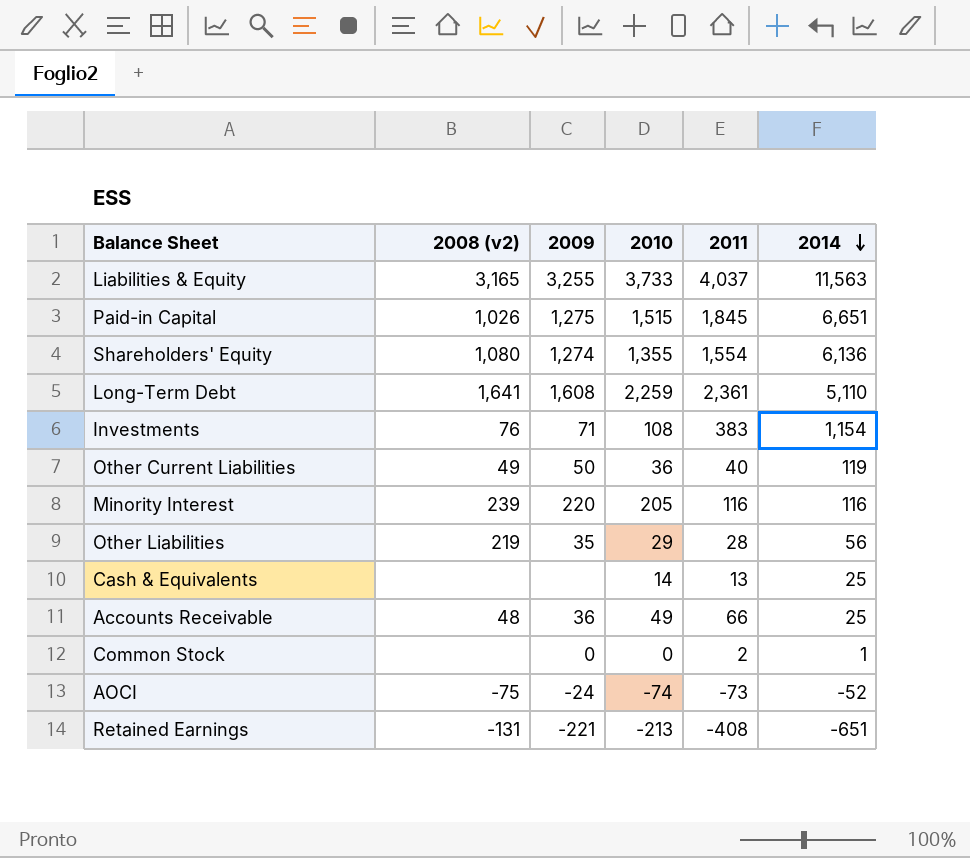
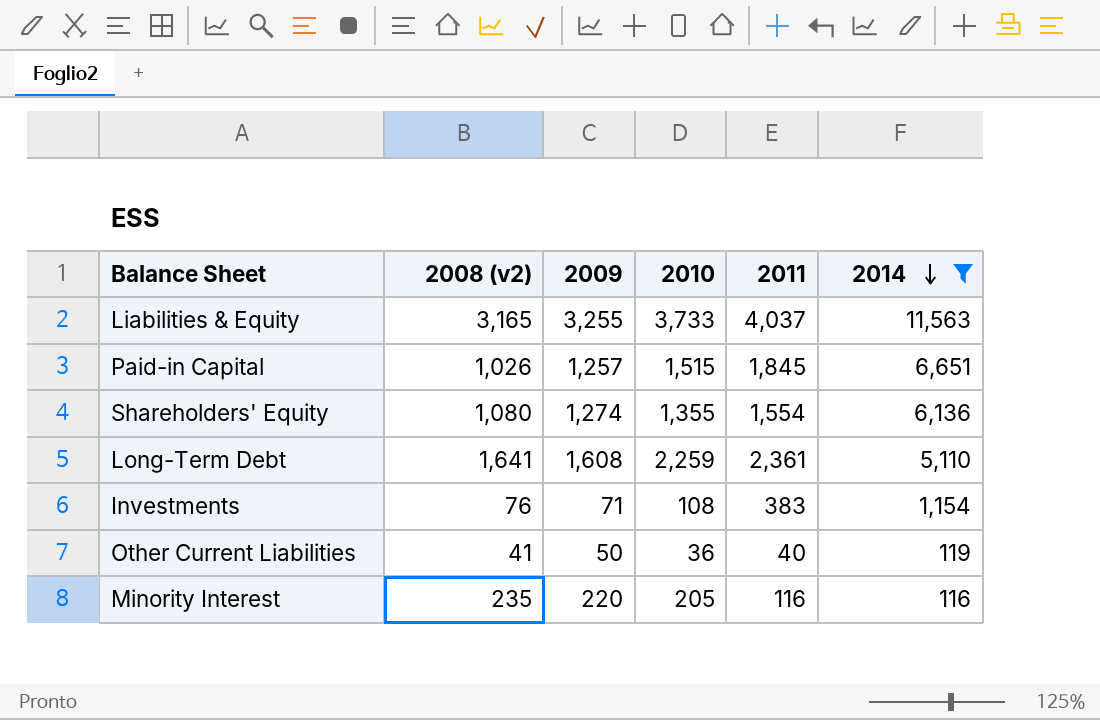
filter: none -> 2014 >= 116
Paid-in Capital | 2009: 1,275 -> 1,257
Other Current Liabilities | 2008 (v2): 49 -> 41
Minority Interest | 2008 (v2): 239 -> 235

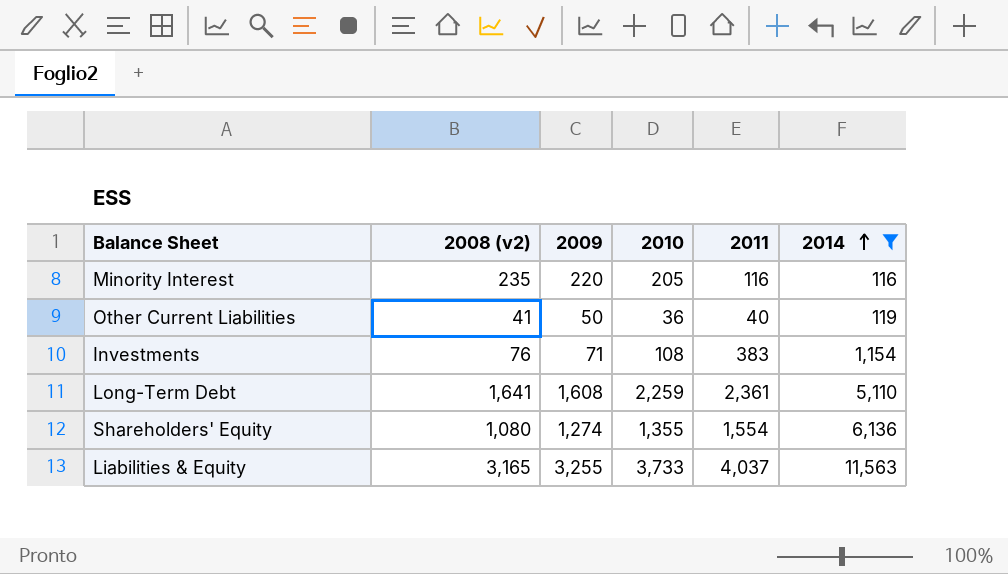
row order: 2014 descending -> 2014 ascending
row Paid-in Capital: 1,026 | 1,257 | 1,515 | 1,845 | 6,651 -> none

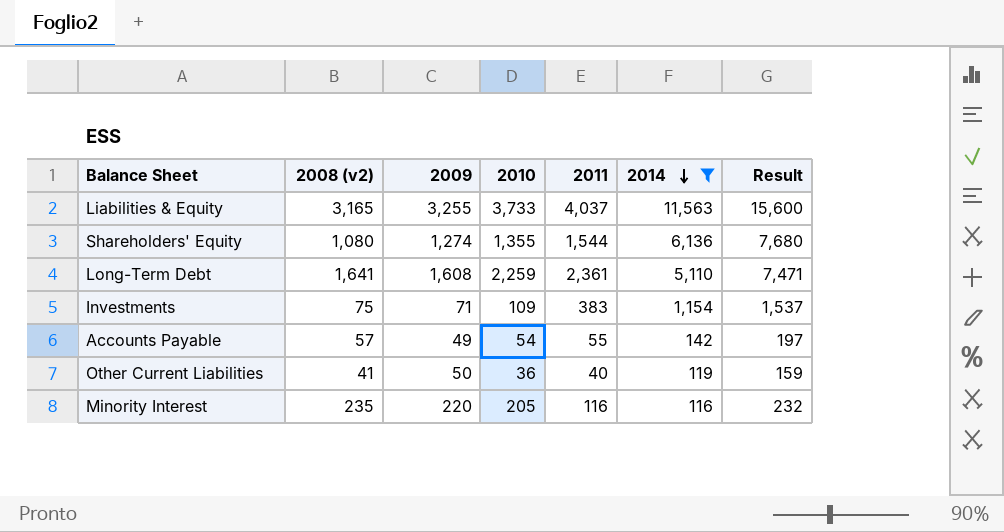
row order: 2014 ascending -> 2014 descending
column Result | formula: none -> [2011] + [2014]
Shareholders' Equity | 2011: 1,554 -> 1,544
Investments | 2008 (v2): 76 -> 75
Investments | 2010: 108 -> 109
row Accounts Payable: none -> 57 | 49 | 54 | 55 | 142 | 197

